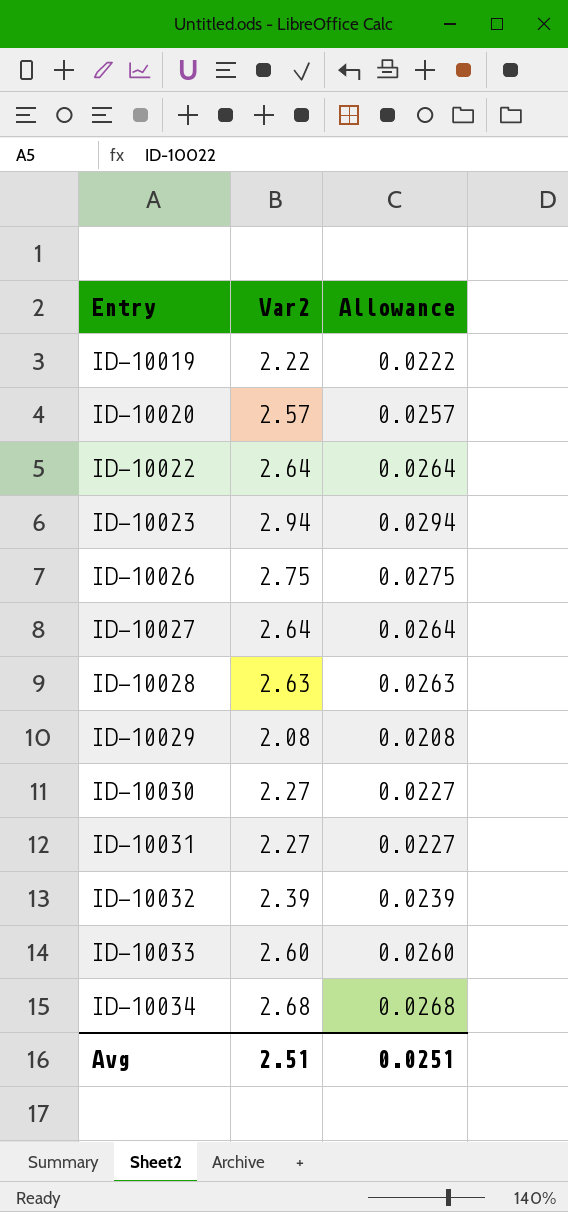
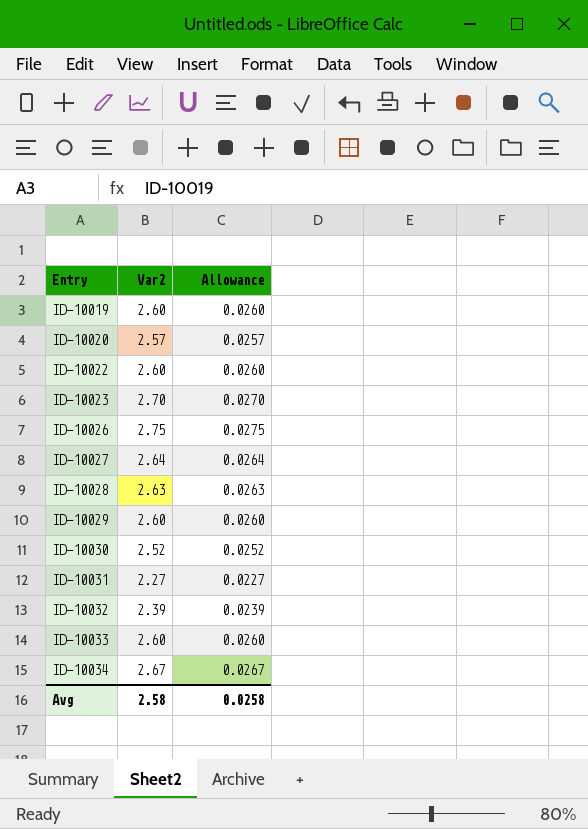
ID-10019 | Var2: 2.22 -> 2.60
ID-10019 | Allowance: 0.0222 -> 0.0260
ID-10022 | Var2: 2.64 -> 2.60
ID-10022 | Allowance: 0.0264 -> 0.0260
ID-10023 | Var2: 2.94 -> 2.70
ID-10023 | Allowance: 0.0294 -> 0.0270
ID-10029 | Var2: 2.08 -> 2.60
ID-10029 | Allowance: 0.0208 -> 0.0260
ID-10030 | Var2: 2.27 -> 2.52
ID-10030 | Allowance: 0.0227 -> 0.0252
ID-10034 | Var2: 2.68 -> 2.67
ID-10034 | Allowance: 0.0268 -> 0.0267
Avg | Var2: 2.51 -> 2.58
Avg | Allowance: 0.0251 -> 0.0258

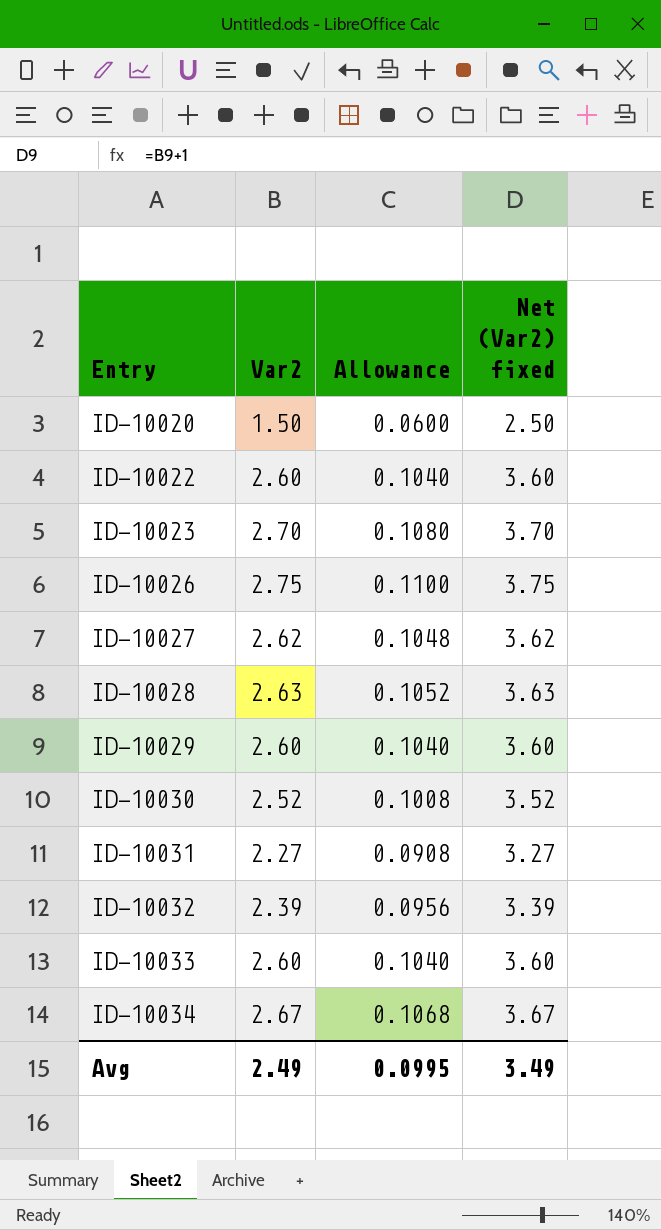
column Allowance | formula: [Var2] * 0.01 -> [Var2] * 0.04
column Net (Var2) fixed | formula: none -> [Var2] + 1
row ID-10019: 2.60 | 0.0260 -> none
ID-10020 | Var2: 2.57 -> 1.50
ID-10027 | Var2: 2.64 -> 2.62
Avg | Var2: 2.58 -> 2.49
Avg | Allowance: 0.0258 -> 0.0995

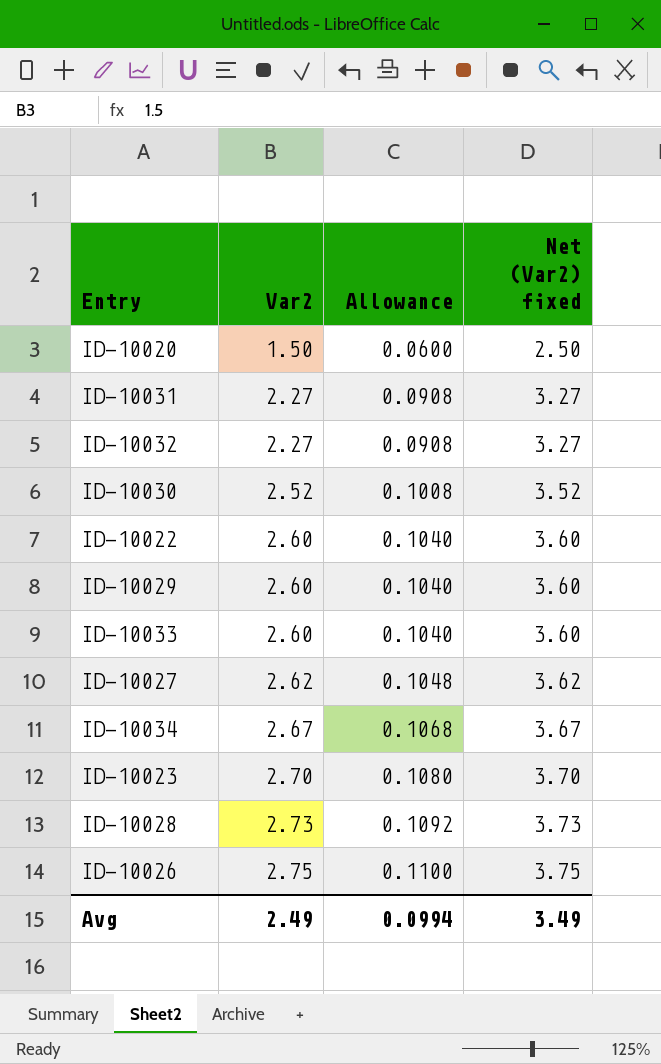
row order: Entry ascending -> Var2 ascending
ID-10032 | Var2: 2.39 -> 2.27
ID-10032 | Allowance: 0.0956 -> 0.0908
ID-10032 | Net (Var2) fixed: 3.39 -> 3.27
ID-10028 | Var2: 2.63 -> 2.73
ID-10028 | Allowance: 0.1052 -> 0.1092
ID-10028 | Net (Var2) fixed: 3.63 -> 3.73
Avg | Allowance: 0.0995 -> 0.0994

